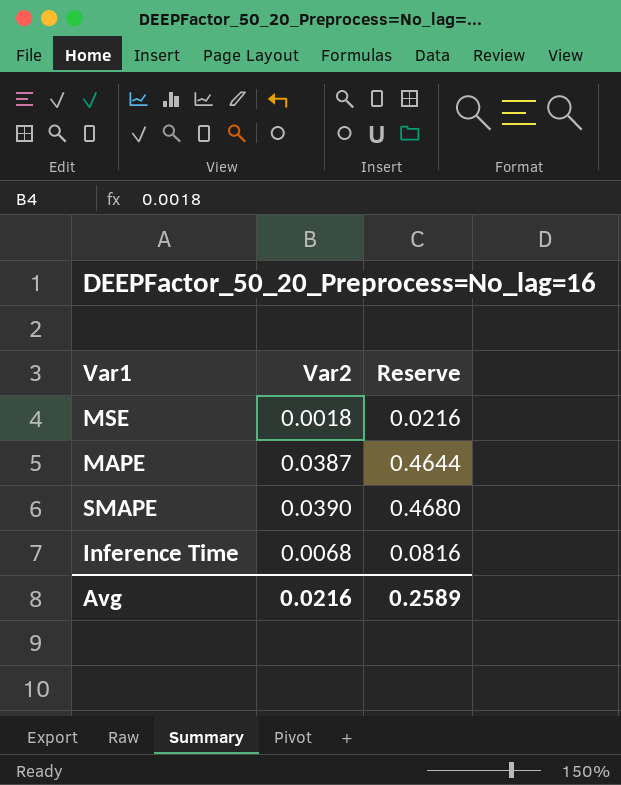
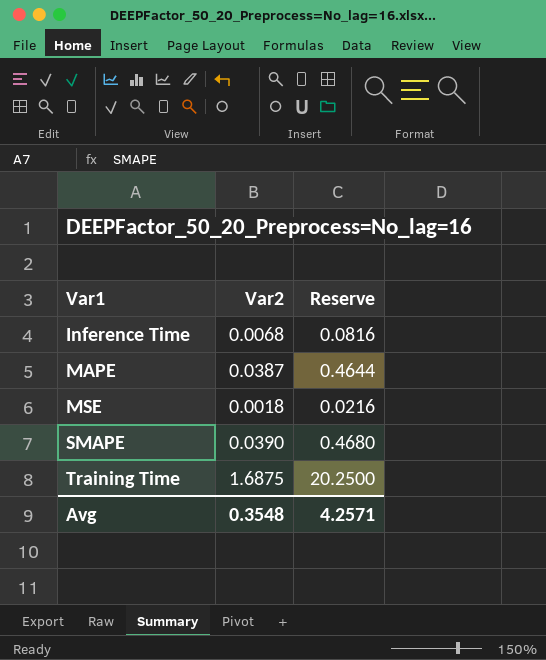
row order: none -> Var1 ascending
row Training Time: none -> 1.6875 | 20.2500
Avg | Var2: 0.0216 -> 0.3548
Avg | Reserve: 0.2589 -> 4.2571

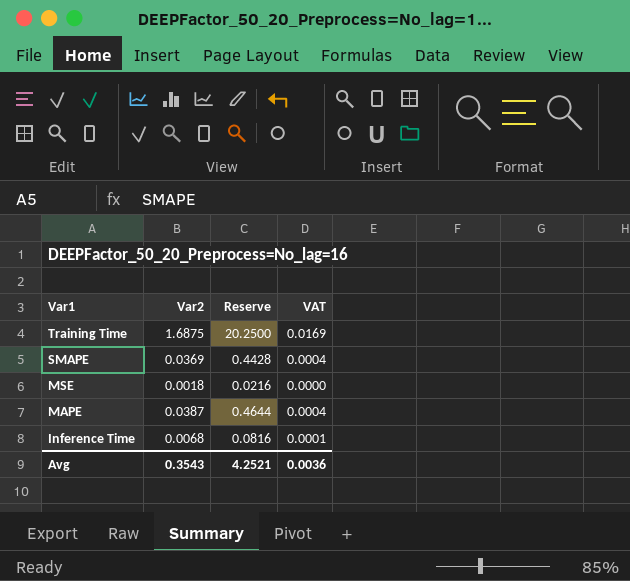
row order: Var1 ascending -> Var1 descending
column VAT | formula: none -> [Var2] * 0.01
SMAPE | Var2: 0.0390 -> 0.0369
SMAPE | Reserve: 0.4680 -> 0.4428
Avg | Var2: 0.3548 -> 0.3543
Avg | Reserve: 4.2571 -> 4.2521

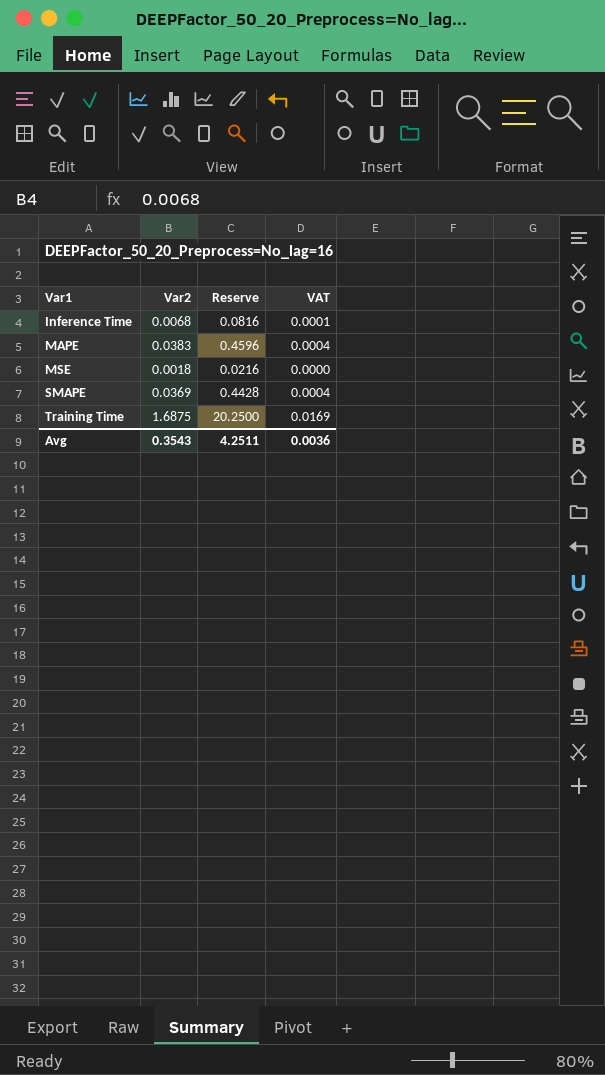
row order: Var1 descending -> Var1 ascending
MAPE | Var2: 0.0387 -> 0.0383
MAPE | Reserve: 0.4644 -> 0.4596
Avg | Reserve: 4.2521 -> 4.2511

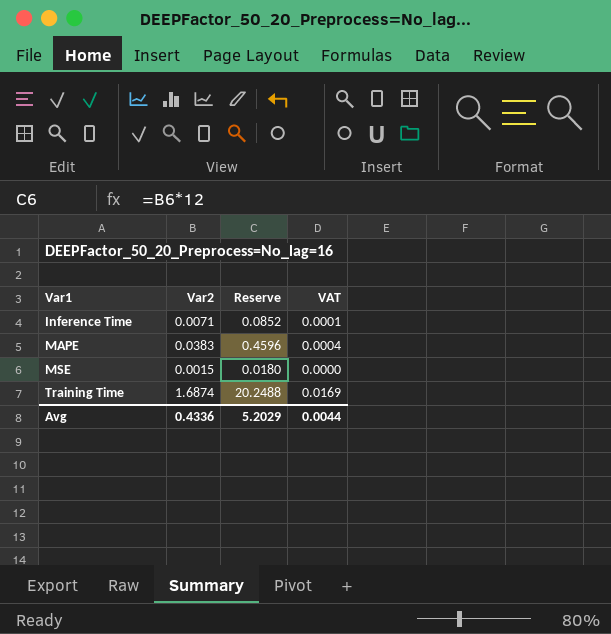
row SMAPE: 0.0369 | 0.4428 | 0.0004 -> none
Inference Time | Var2: 0.0068 -> 0.0071
Inference Time | Reserve: 0.0816 -> 0.0852
MSE | Var2: 0.0018 -> 0.0015
MSE | Reserve: 0.0216 -> 0.0180
Training Time | Var2: 1.6875 -> 1.6874
Training Time | Reserve: 20.2500 -> 20.2488
Avg | Var2: 0.3543 -> 0.4336
Avg | Reserve: 4.2511 -> 5.2029
Avg | VAT: 0.0036 -> 0.0044

